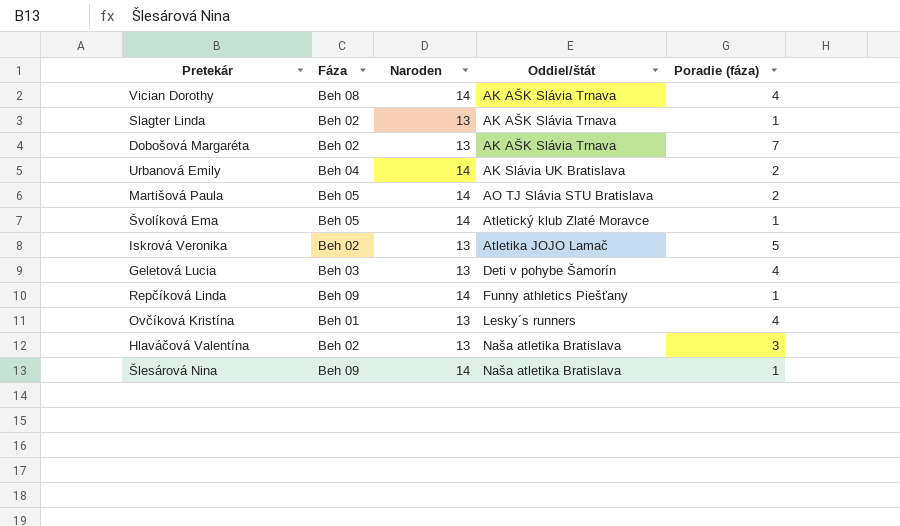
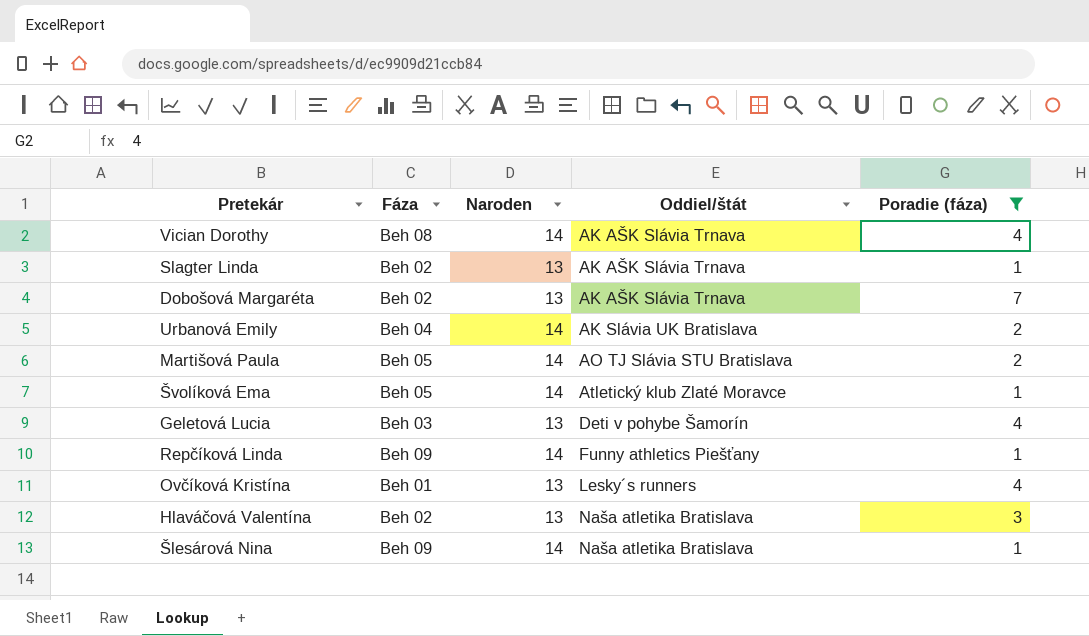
filter: none -> Poradie (fáza) != 5

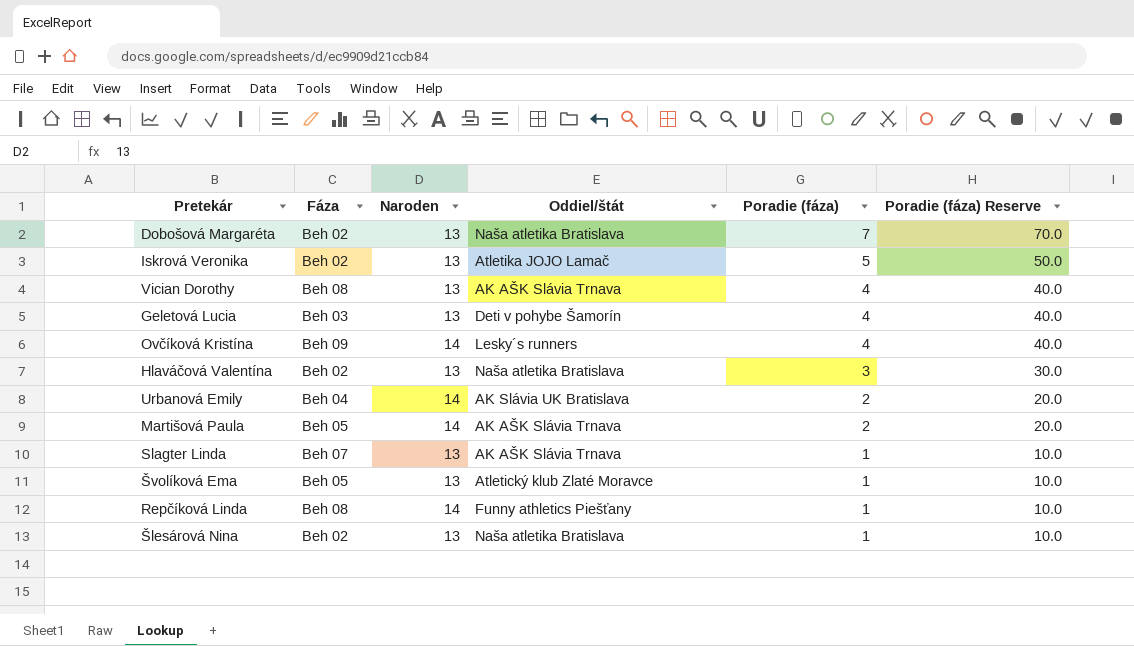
filter: Poradie (fáza) != 5 -> none
row order: Oddiel/štát ascending -> Poradie (fáza) descending
column Poradie (fáza) Reserve | formula: none -> [Poradie (fáza)] * 10
Dobošová Margaréta | Oddiel/štát: AK AŠK Slávia Trnava -> Naša atletika Bratislava
Vician Dorothy | Naroden: 14 -> 13
Ovčíková Kristína | Fáza: Beh 01 -> Beh 09
Ovčíková Kristína | Naroden: 13 -> 14
Martišová Paula | Oddiel/štát: AO TJ Slávia STU Bratislava -> AK AŠK Slávia Trnava
Slagter Linda | Fáza: Beh 02 -> Beh 07
Švolíková Ema | Naroden: 14 -> 13
Repčíková Linda | Fáza: Beh 09 -> Beh 08
Šlesárová Nina | Fáza: Beh 09 -> Beh 02
Šlesárová Nina | Naroden: 14 -> 13

